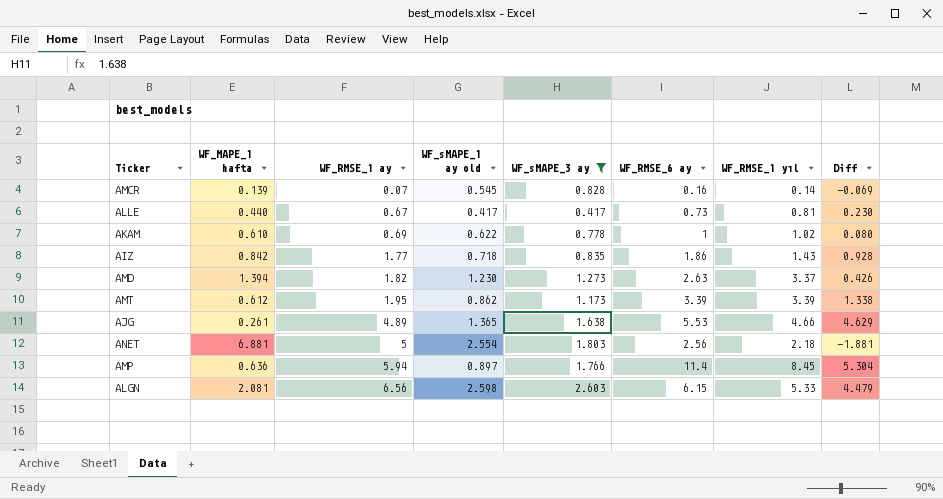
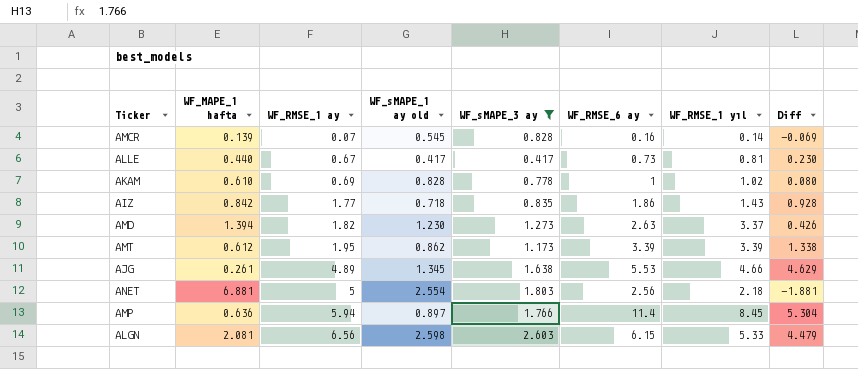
AKAM | WF_sMAPE_1 ay old: 0.622 -> 0.828
AJG | WF_sMAPE_1 ay old: 1.365 -> 1.345

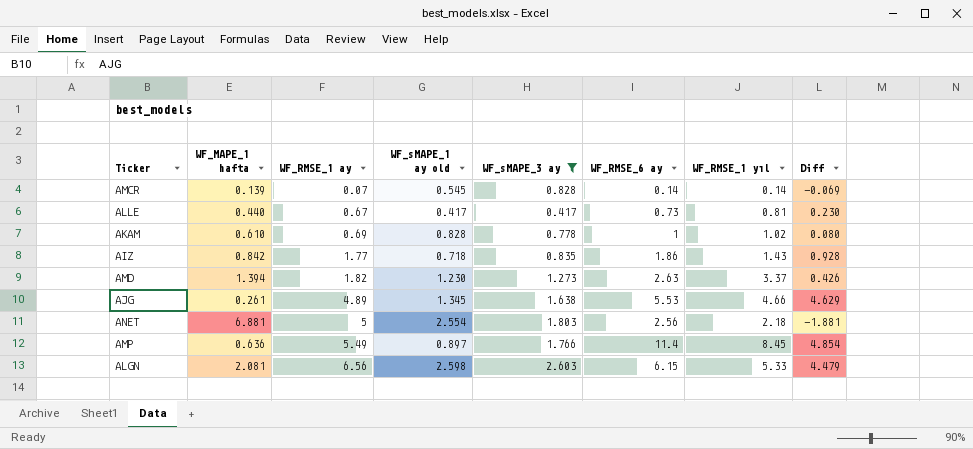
row AMT: 0.612 | 1.95 | 0.862 | 1.173 | 3.39 | 3.39 | 1.338 -> none
AMCR | WF_RMSE_6 ay: 0.16 -> 0.14
AMP | WF_RMSE_1 ay: 5.94 -> 5.49
AMP | Diff: 5.304 -> 4.854

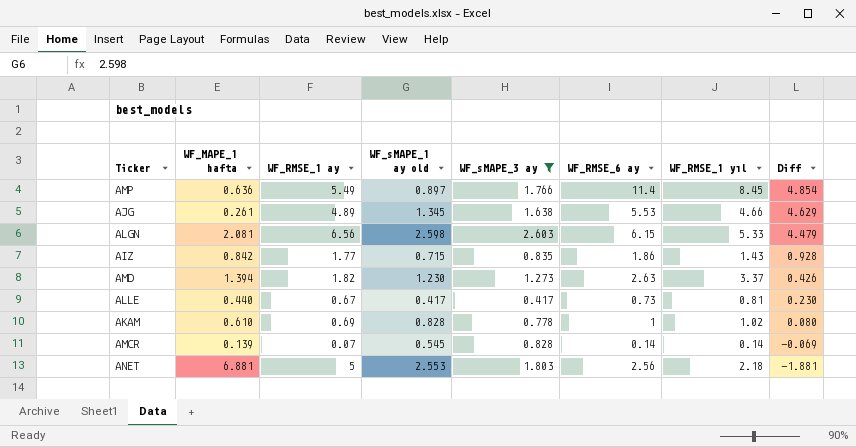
row order: WF_RMSE_1 ay ascending -> Diff descending
AIZ | WF_sMAPE_1 ay old: 0.718 -> 0.715
ANET | WF_sMAPE_1 ay old: 2.554 -> 2.553

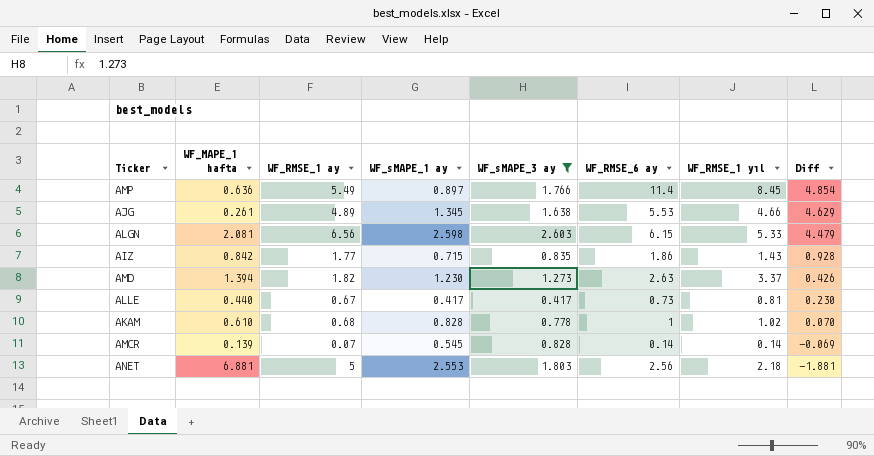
column name: WF_sMAPE_1 ay old -> WF_sMAPE_1 ay
AKAM | WF_RMSE_1 ay: 0.69 -> 0.68
AKAM | Diff: 0.080 -> 0.070

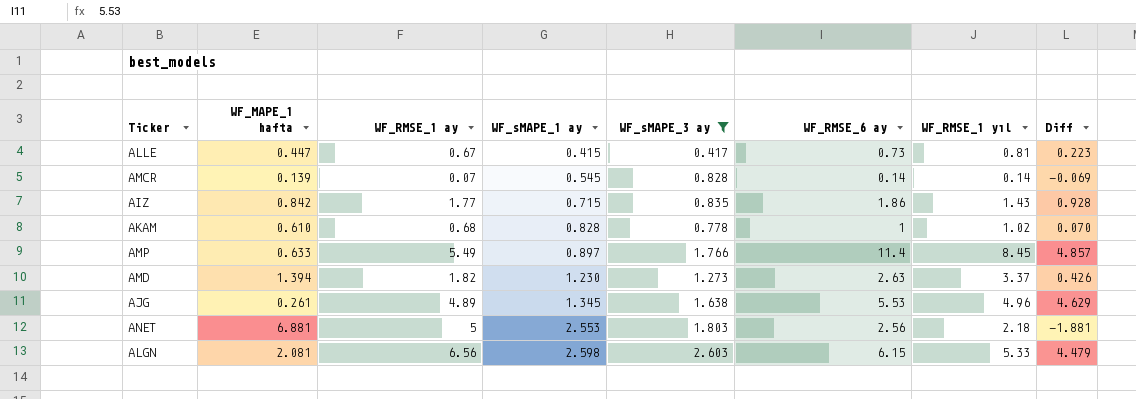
row order: Diff descending -> WF_sMAPE_1 ay ascending
ALLE | WF_MAPE_1 hafta: 0.440 -> 0.447
ALLE | WF_sMAPE_1 ay: 0.417 -> 0.415
ALLE | Diff: 0.230 -> 0.223
AMP | WF_MAPE_1 hafta: 0.636 -> 0.633
AMP | Diff: 4.854 -> 4.857
AJG | WF_RMSE_1 yıl: 4.66 -> 4.96

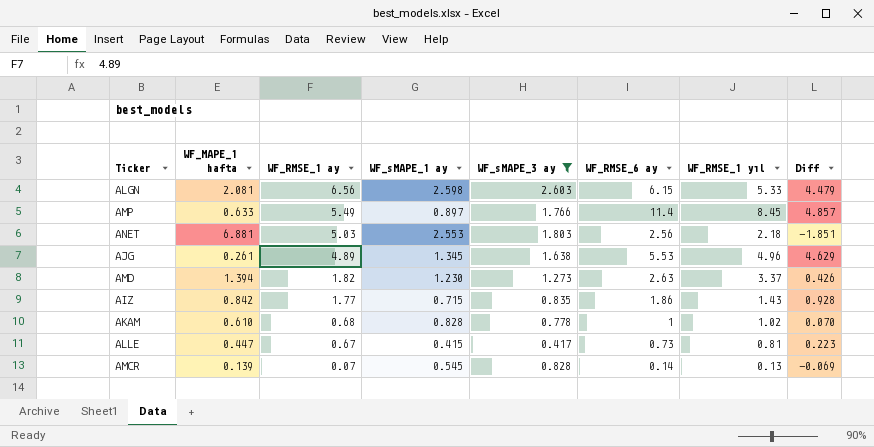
row order: WF_sMAPE_1 ay ascending -> WF_RMSE_1 ay descending
ANET | WF_RMSE_1 ay: 5 -> 5.03
ANET | Diff: -1.881 -> -1.851
AMCR | WF_RMSE_1 yıl: 0.14 -> 0.13

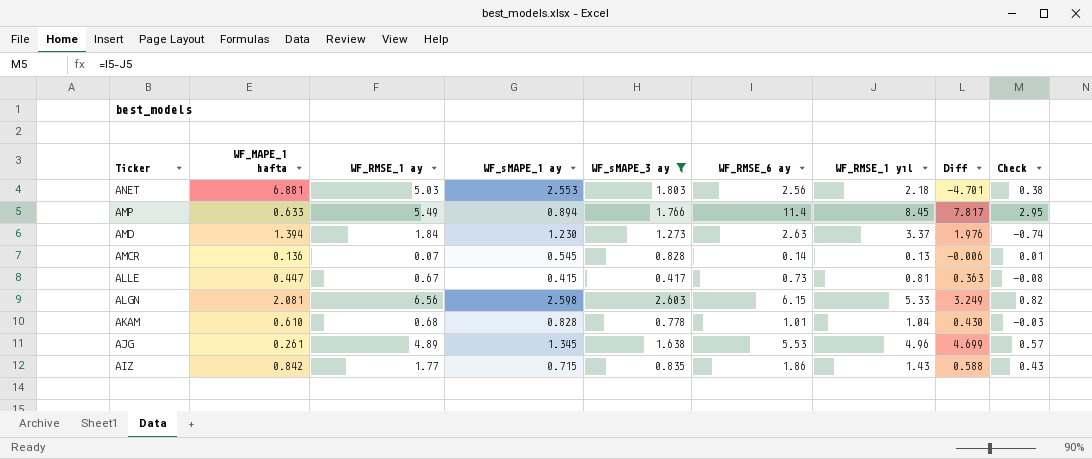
row order: WF_RMSE_1 ay descending -> Ticker descending
column Diff | formula: [WF_RMSE_1 ay] - [WF_MAPE_1 hafta] -> [WF_RMSE_1 yıl] - [WF_MAPE_1 hafta]
column Check | formula: none -> [WF_RMSE_6 ay] - [WF_RMSE_1 yıl]
AMP | WF_sMAPE_1 ay: 0.897 -> 0.894
AMD | WF_RMSE_1 ay: 1.82 -> 1.84
AMCR | WF_MAPE_1 hafta: 0.139 -> 0.136
AKAM | WF_RMSE_6 ay: 1 -> 1.01
AKAM | WF_RMSE_1 yıl: 1.02 -> 1.04

